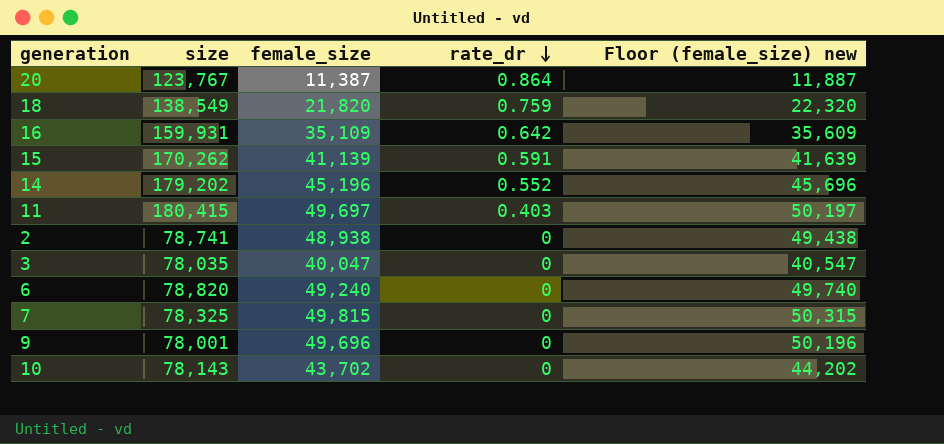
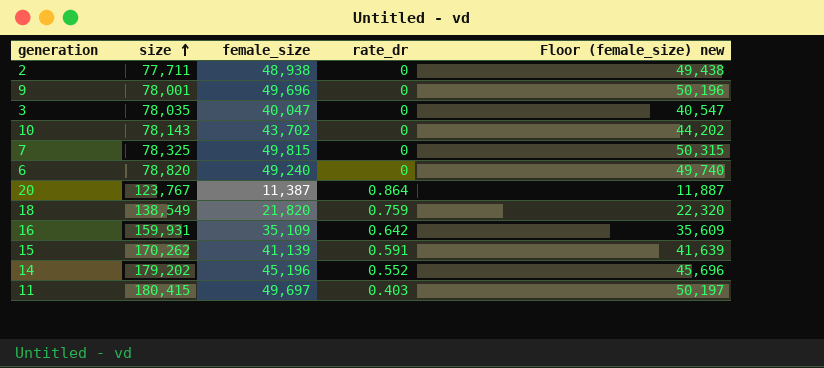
row order: rate_dr descending -> size ascending
2 | size: 78,741 -> 77,711

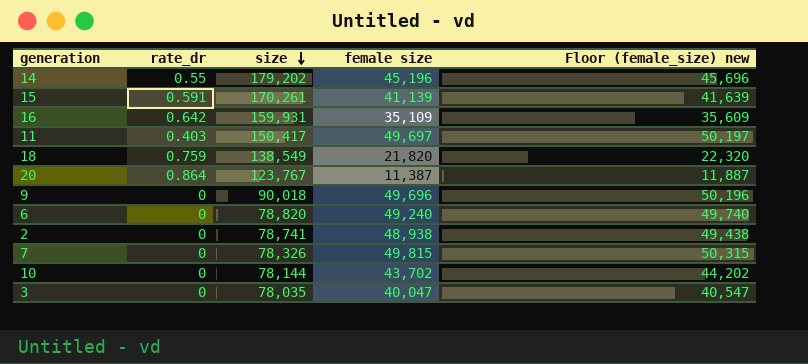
row order: size ascending -> size descending
column rate_dr | position: 4 -> 2
column name: female_size -> female size
14 | rate_dr: 0.552 -> 0.55
15 | size: 170,262 -> 170,261
11 | size: 180,415 -> 150,417
9 | size: 78,001 -> 90,018
2 | size: 77,711 -> 78,741
7 | size: 78,325 -> 78,326
10 | size: 78,143 -> 78,144

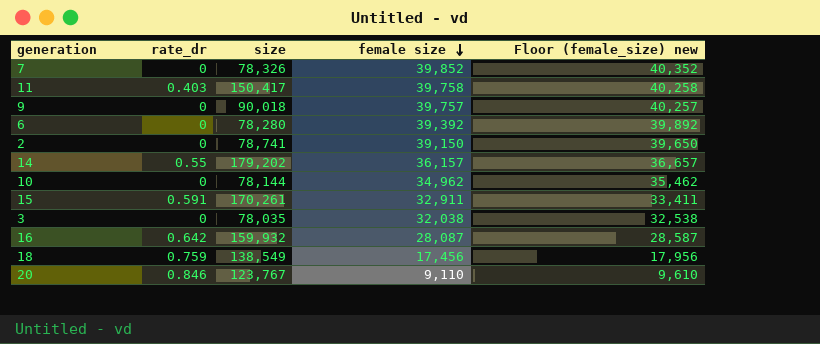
row order: size descending -> female size descending
7 | female size: 49,815 -> 39,852
7 | Floor (female_size) new: 50,315 -> 40,352
11 | female size: 49,697 -> 39,758
11 | Floor (female_size) new: 50,197 -> 40,258
9 | female size: 49,696 -> 39,757
9 | Floor (female_size) new: 50,196 -> 40,257
6 | size: 78,820 -> 78,280
6 | female size: 49,240 -> 39,392
6 | Floor (female_size) new: 49,740 -> 39,892
2 | female size: 48,938 -> 39,150
2 | Floor (female_size) new: 49,438 -> 39,650
14 | female size: 45,196 -> 36,157
14 | Floor (female_size) new: 45,696 -> 36,657
10 | female size: 43,702 -> 34,962
10 | Floor (female_size) new: 44,202 -> 35,462
15 | female size: 41,139 -> 32,911
15 | Floor (female_size) new: 41,639 -> 33,411
3 | female size: 40,047 -> 32,038
3 | Floor (female_size) new: 40,547 -> 32,538
16 | size: 159,931 -> 159,932
16 | female size: 35,109 -> 28,087
16 | Floor (female_size) new: 35,609 -> 28,587
18 | female size: 21,820 -> 17,456
18 | Floor (female_size) new: 22,320 -> 17,956
20 | rate_dr: 0.864 -> 0.846
20 | female size: 11,387 -> 9,110
20 | Floor (female_size) new: 11,887 -> 9,610

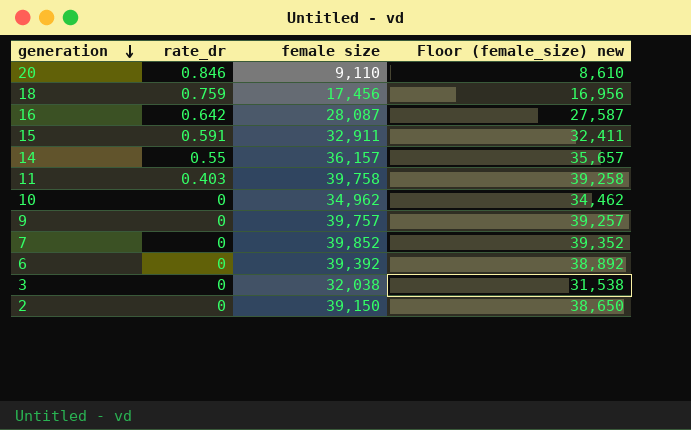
row order: female size descending -> generation descending
column size | position: 3 -> none
column Floor (female_size) new | formula: [female size] + 500 -> [female size] - 500

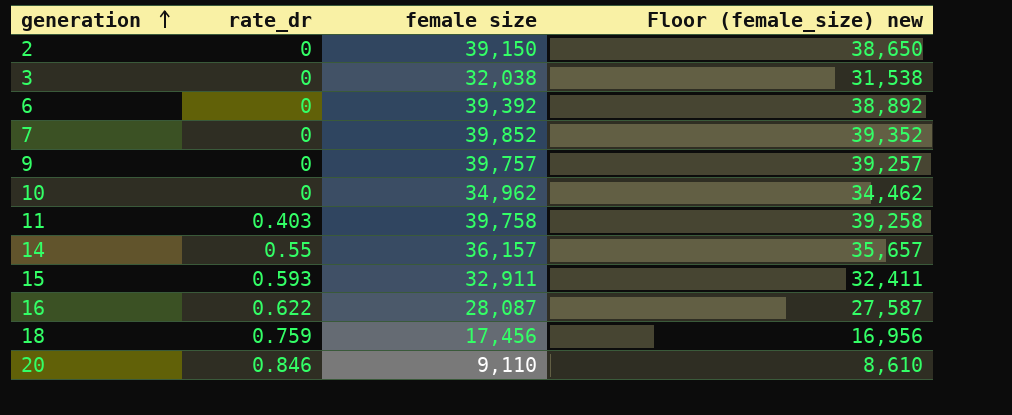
row order: generation descending -> generation ascending
15 | rate_dr: 0.591 -> 0.593
16 | rate_dr: 0.642 -> 0.622

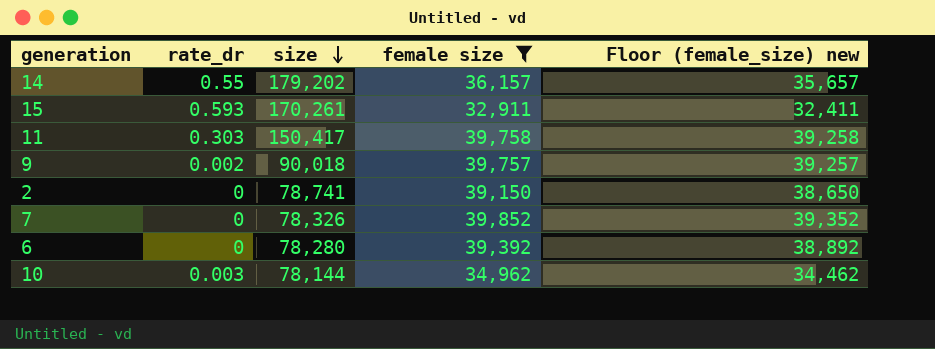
filter: none -> female size >= 32,911
row order: generation ascending -> size descending
column size | position: none -> 3
11 | rate_dr: 0.403 -> 0.303
9 | rate_dr: 0 -> 0.002
10 | rate_dr: 0 -> 0.003

